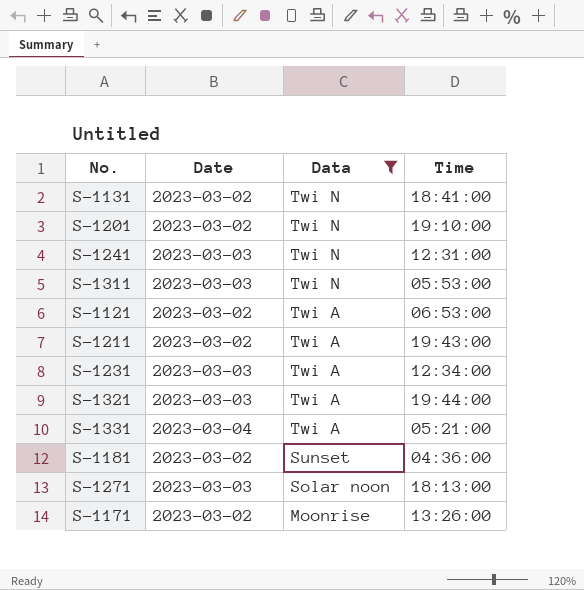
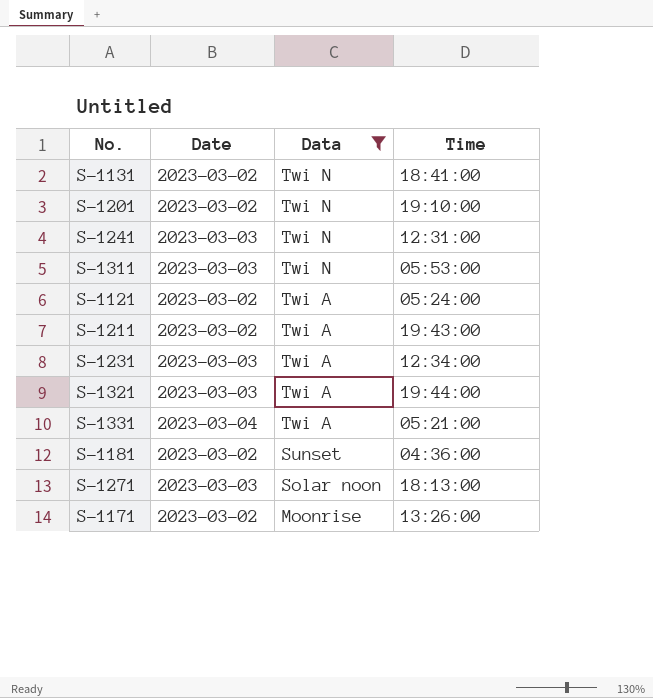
S-1121 | Time: 06:53:00 -> 05:24:00

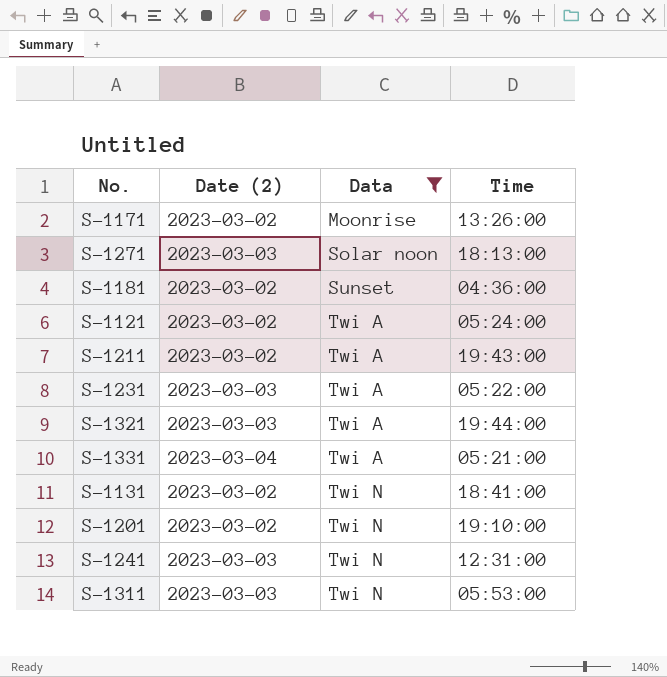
row order: Data descending -> Data ascending
column name: Date -> Date (2)
S-1231 | Time: 12:34:00 -> 05:22:00

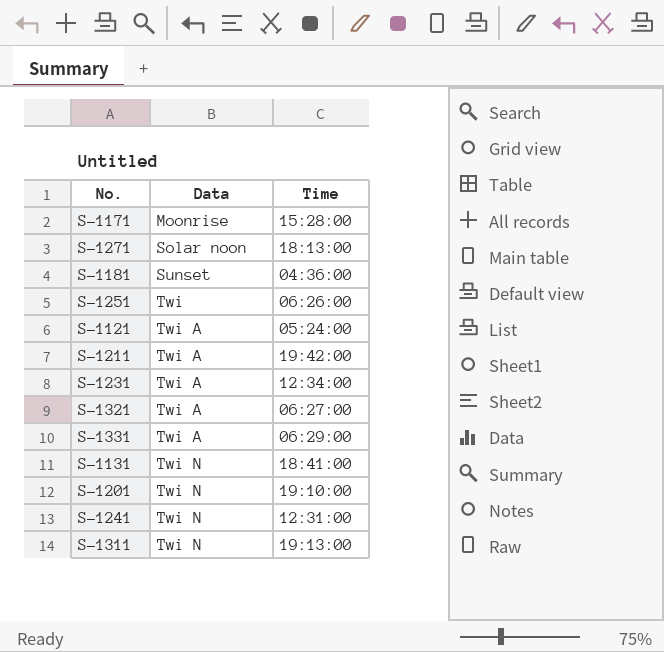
filter: Data != Twi -> none
column Date (2) | position: 2 -> none
S-1171 | Time: 13:26:00 -> 15:28:00
S-1211 | Time: 19:43:00 -> 19:42:00
S-1231 | Time: 05:22:00 -> 12:34:00
S-1321 | Time: 19:44:00 -> 06:27:00
S-1331 | Time: 05:21:00 -> 06:29:00
S-1311 | Time: 05:53:00 -> 19:13:00

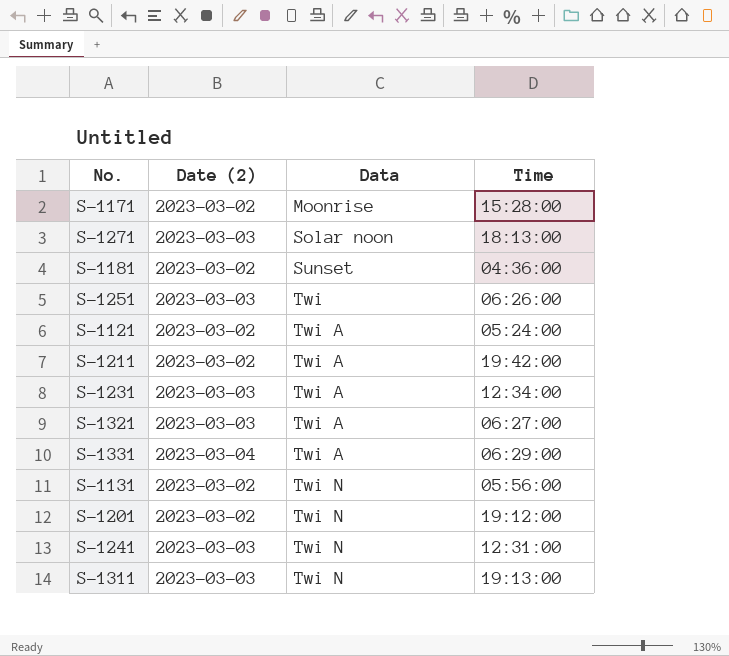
column Date (2) | position: none -> 2
S-1131 | Time: 18:41:00 -> 05:56:00
S-1201 | Time: 19:10:00 -> 19:12:00

